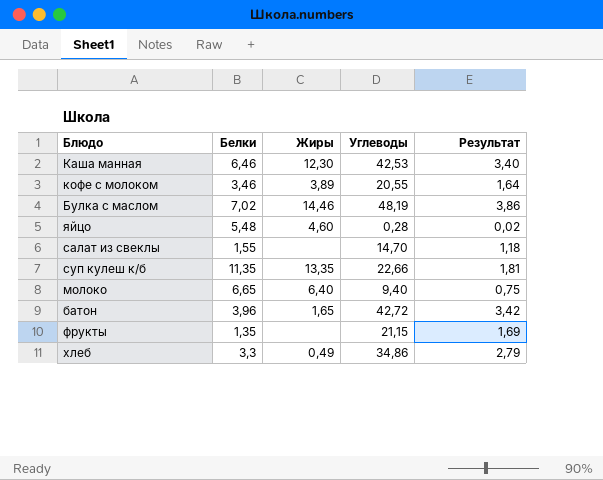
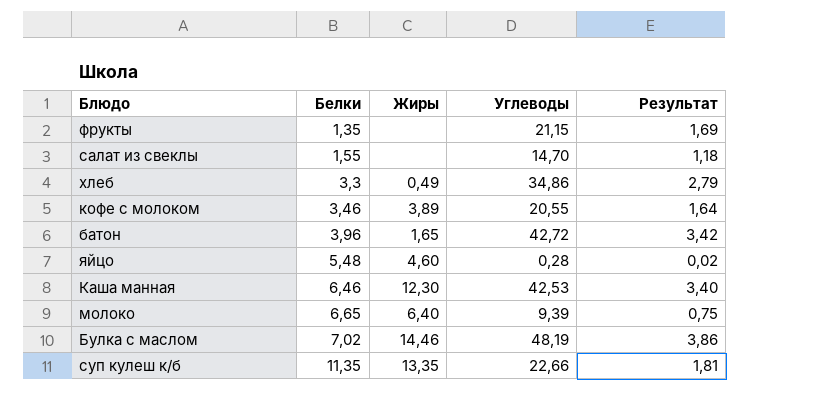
row order: none -> Белки ascending
молоко | Углеводы: 9,40 -> 9,39

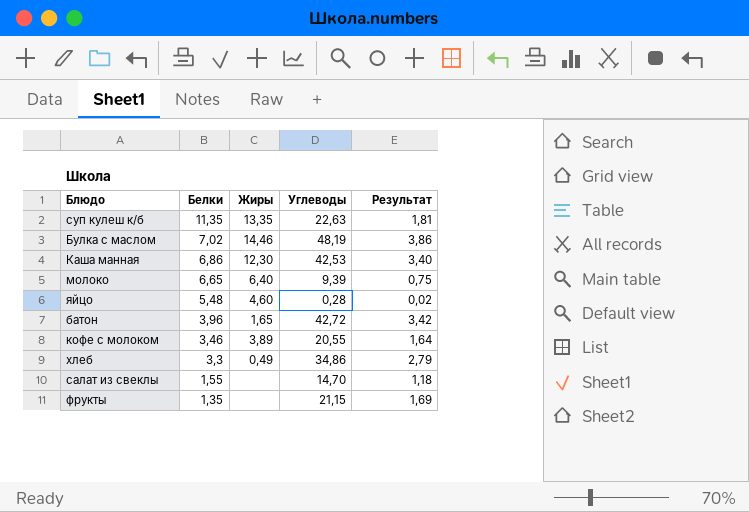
row order: Белки ascending -> Белки descending
суп кулеш к/б | Углеводы: 22,66 -> 22,63
Каша манная | Белки: 6,46 -> 6,86

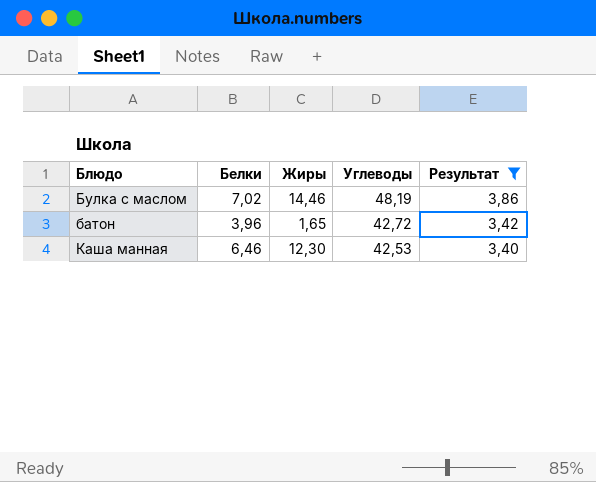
filter: none -> Результат >= 3,40
row order: Белки descending -> Углеводы descending
Каша манная | Белки: 6,86 -> 6,46

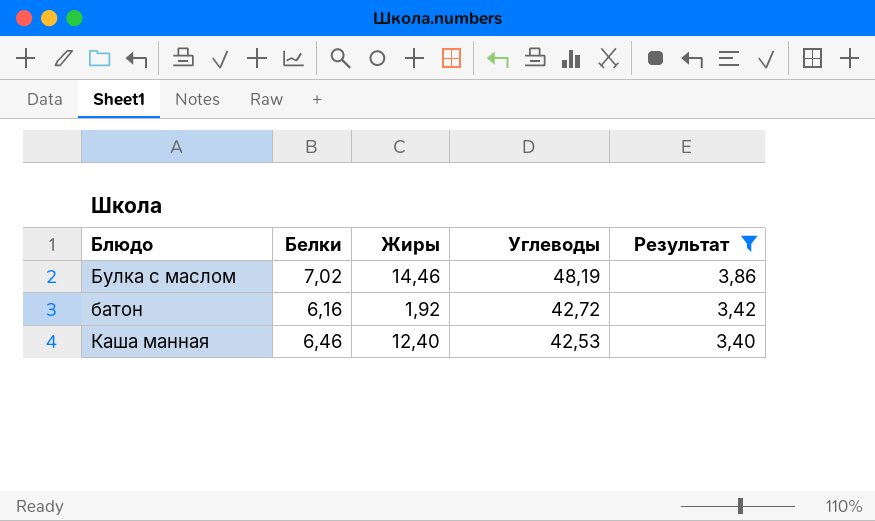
батон | Белки: 3,96 -> 6,16
батон | Жиры: 1,65 -> 1,92
Каша манная | Жиры: 12,30 -> 12,40

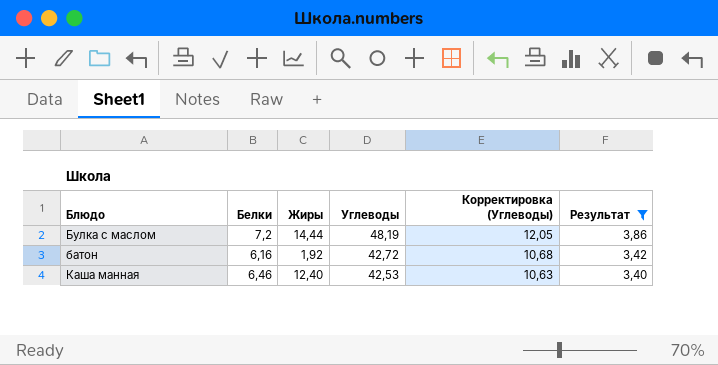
column Корректировка (Углеводы) | formula: none -> [Углеводы] * 0,25
Булка с маслом | Белки: 7,02 -> 7,2
Булка с маслом | Жиры: 14,46 -> 14,44

